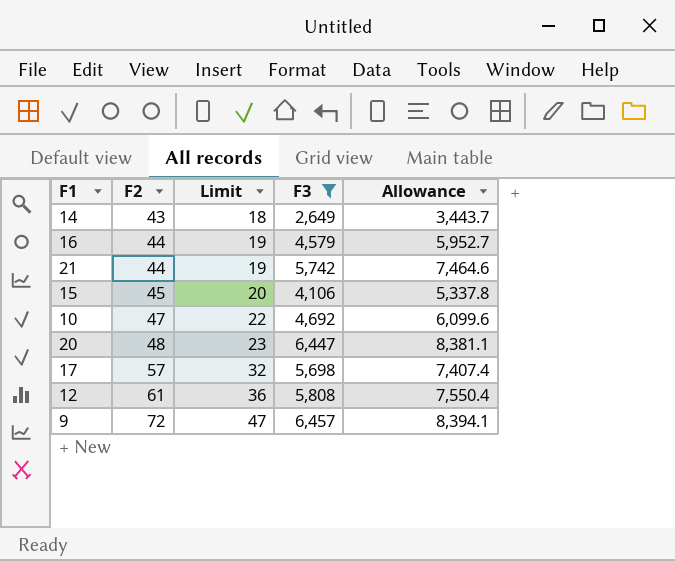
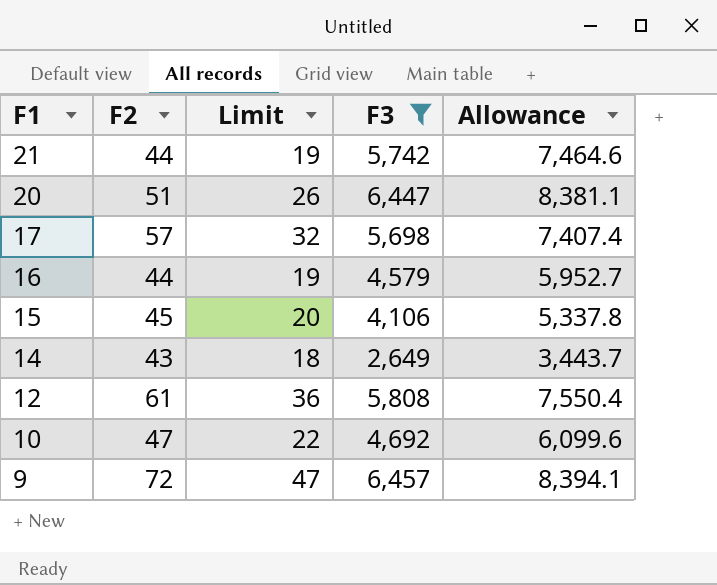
row order: F2 ascending -> F1 descending
20 | F2: 48 -> 51
20 | Limit: 23 -> 26

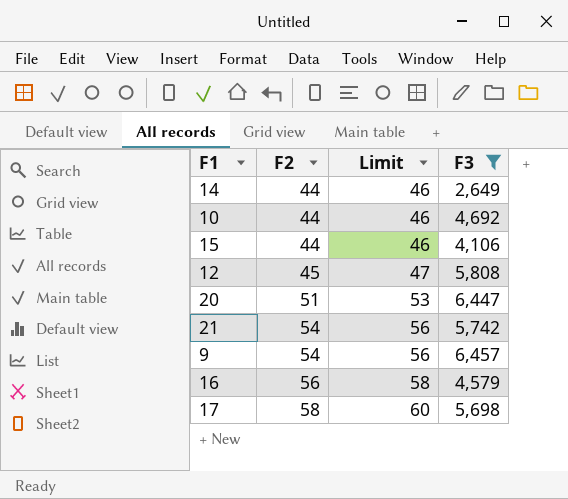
row order: F1 descending -> F2 ascending
column Allowance | formula: [F3] * 1.3 -> none
column Limit | formula: [F2] - 25 -> [F2] + 2
14 | F2: 43 -> 44
10 | F2: 47 -> 44
15 | F2: 45 -> 44
12 | F2: 61 -> 45
21 | F2: 44 -> 54
9 | F2: 72 -> 54
16 | F2: 44 -> 56
17 | F2: 57 -> 58

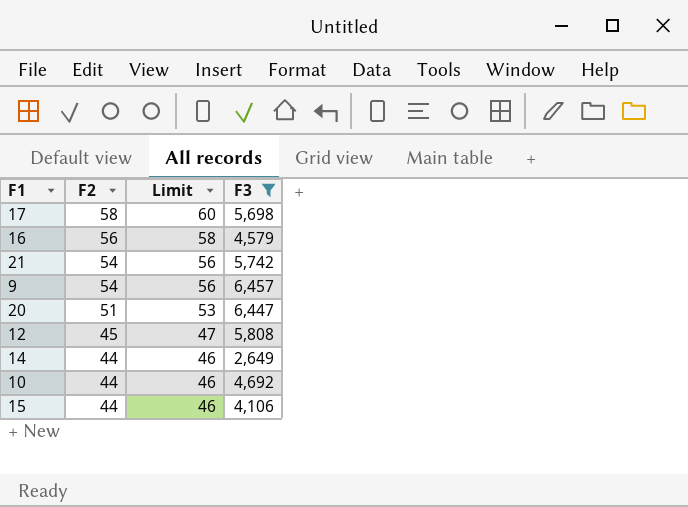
row order: F2 ascending -> F2 descending

